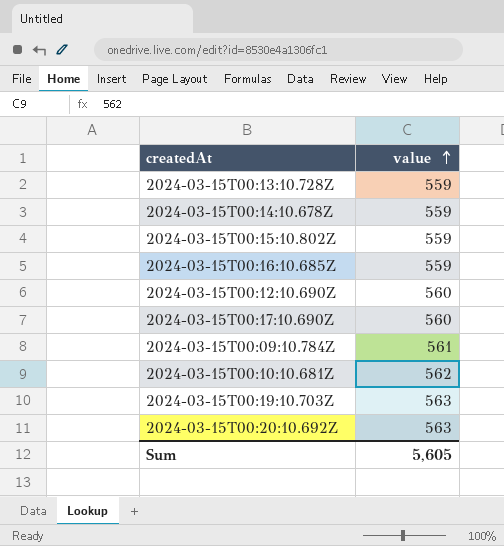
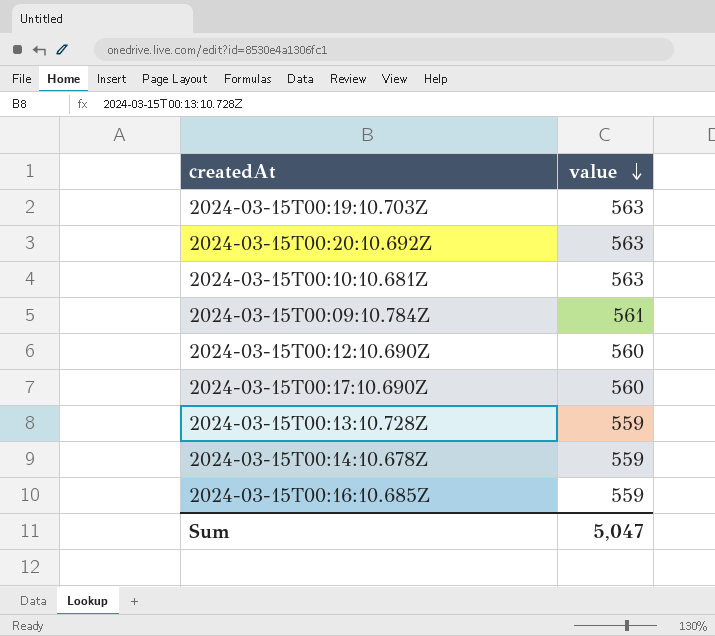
row order: value ascending -> value descending
row 2024-03-15T00:15:10.802Z: 559 -> none
2024-03-15T00:10:10.681Z | value: 562 -> 563
Sum | value: 5,605 -> 5,047

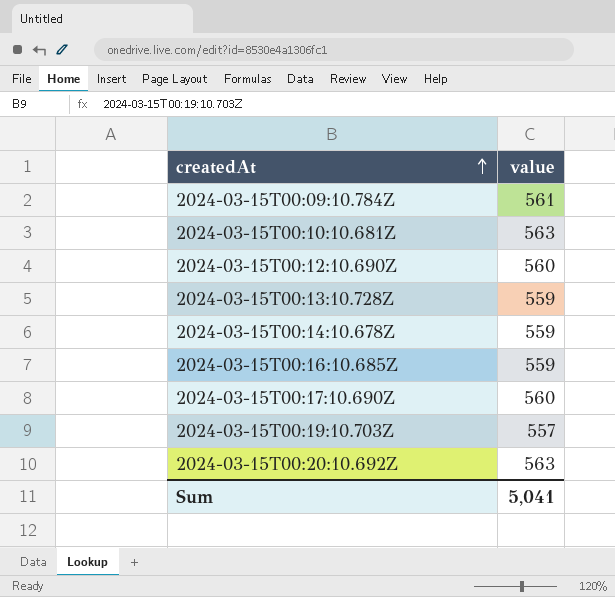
row order: value descending -> createdAt ascending
2024-03-15T00:19:10.703Z | value: 563 -> 557
Sum | value: 5,047 -> 5,041

